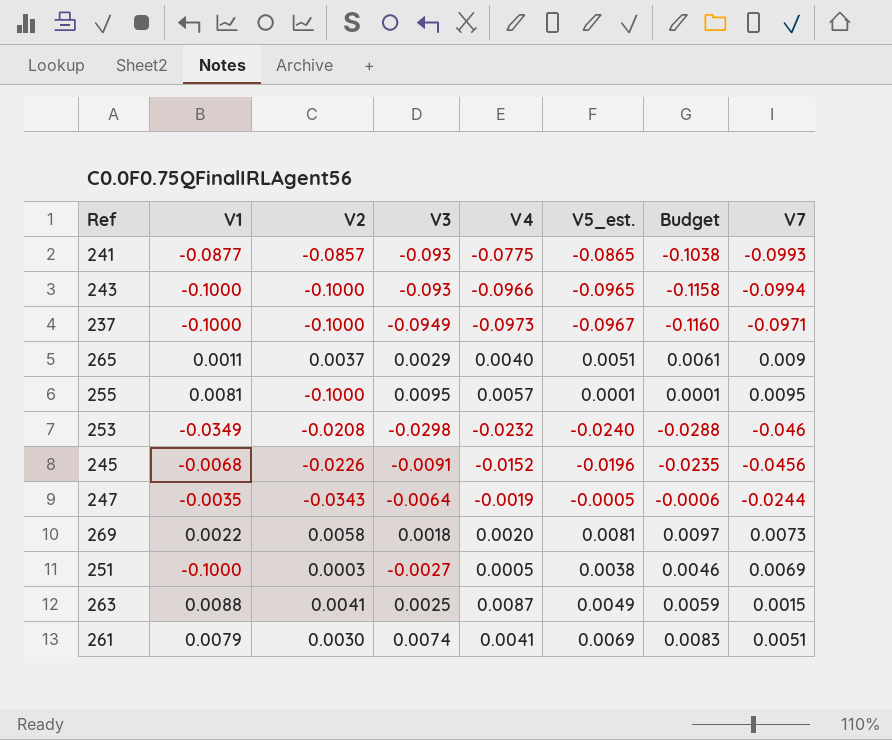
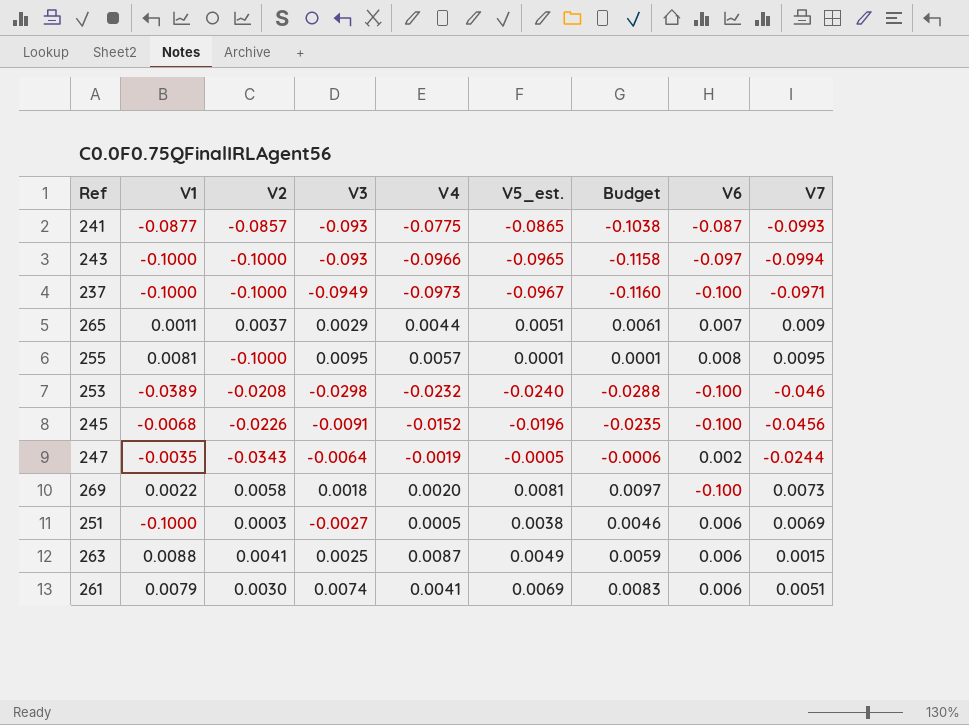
column V6 | position: none -> 8
265 | V4: 0.0040 -> 0.0044
253 | V1: -0.0349 -> -0.0389

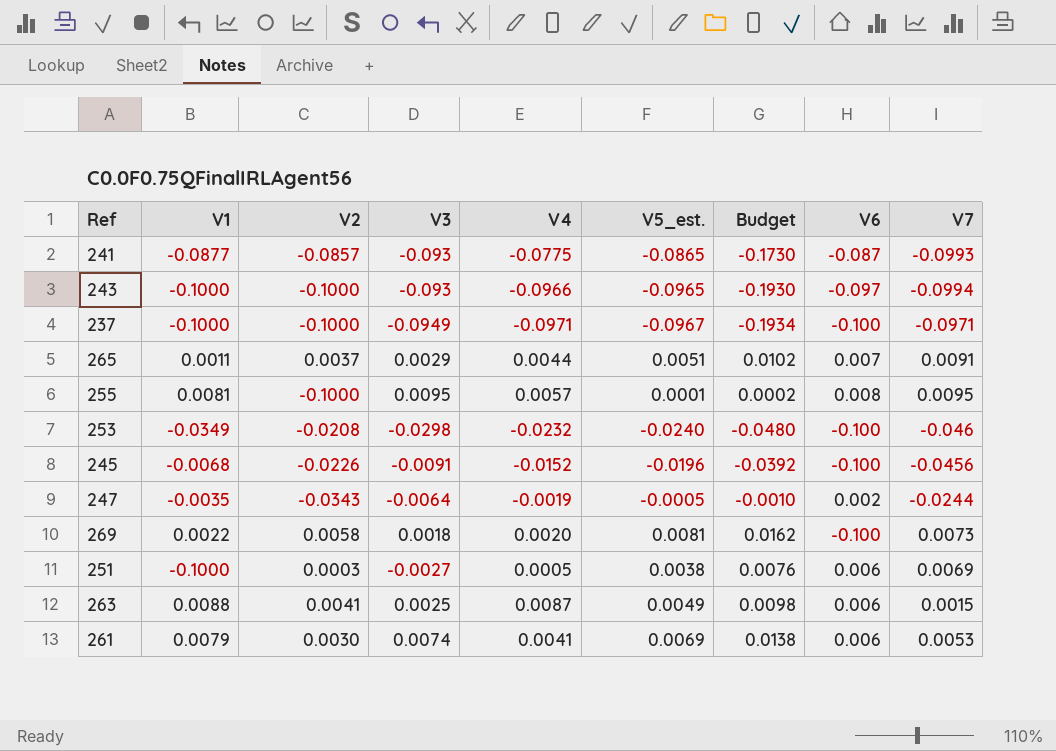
column Budget | formula: [V5_est.] * 1.2 -> [V5_est.] * 2
237 | V4: -0.0973 -> -0.0971
265 | V7: 0.009 -> 0.0091
253 | V1: -0.0389 -> -0.0349
261 | V7: 0.0051 -> 0.0053

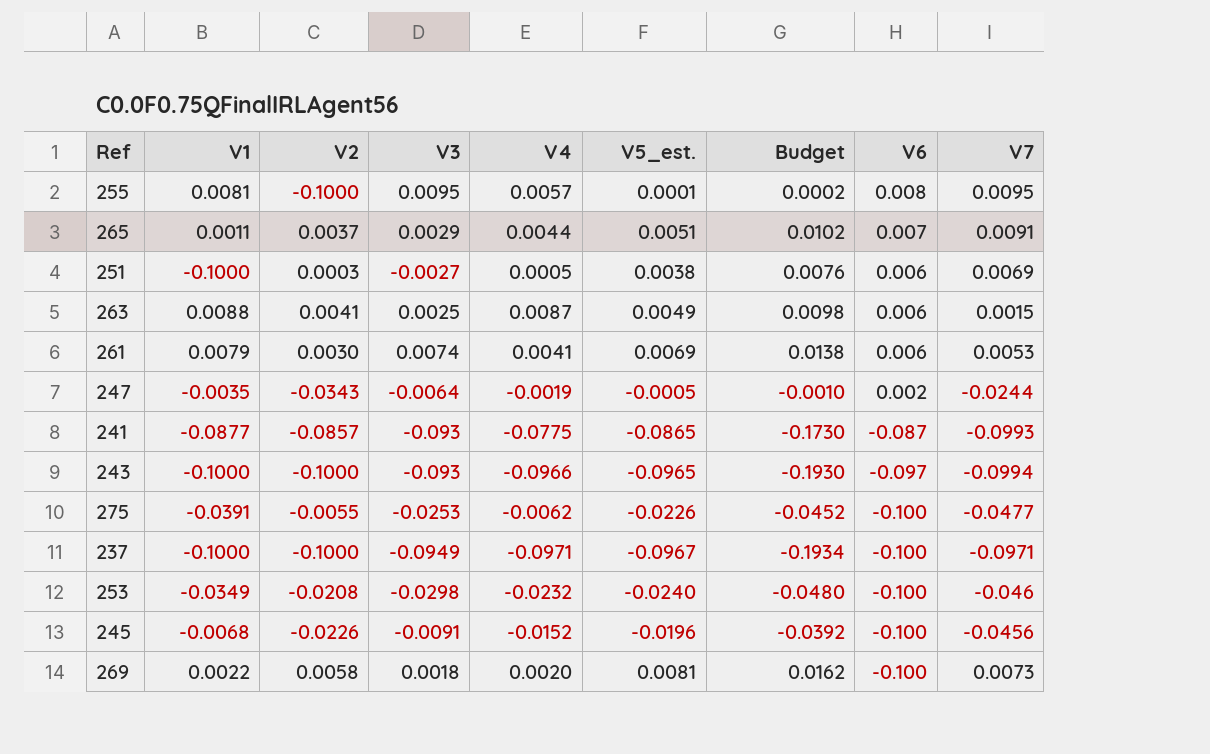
row order: none -> V6 descending
row 275: none -> -0.0391 | -0.0055 | -0.0253 | -0.0062 | -0.0226 | -0.0452 | -0.100 | -0.0477

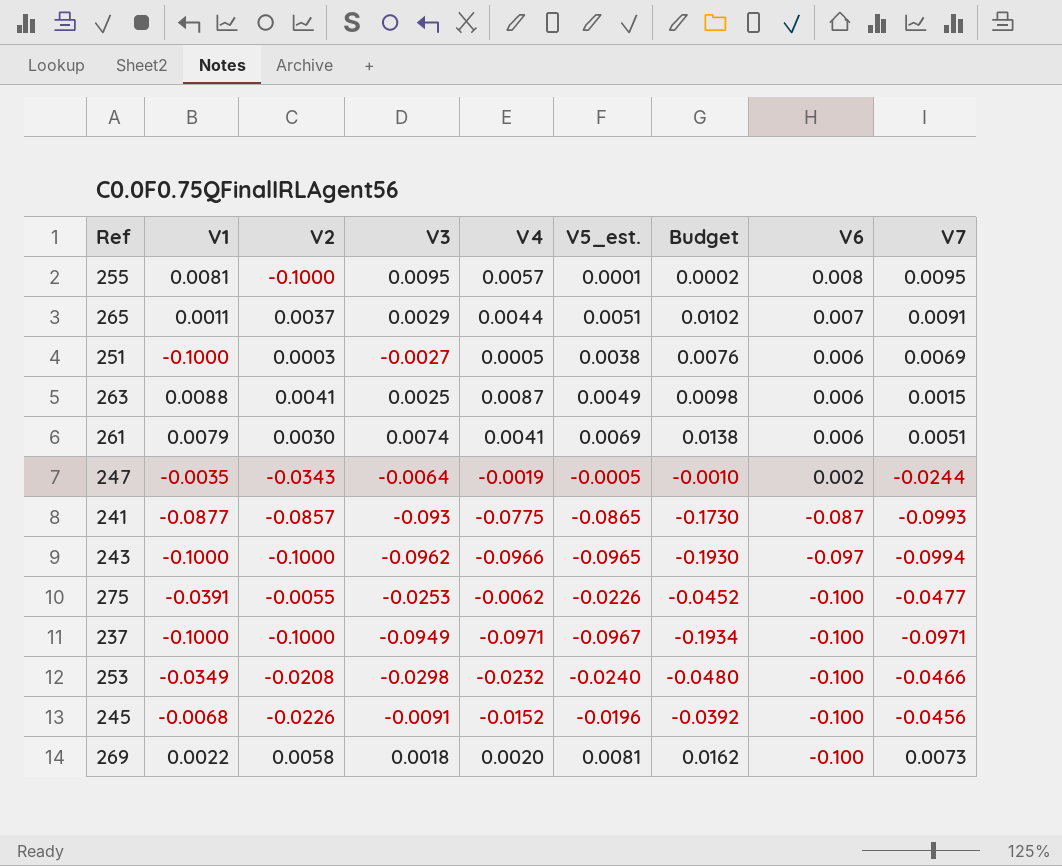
261 | V7: 0.0053 -> 0.0051
243 | V3: -0.093 -> -0.0962
253 | V7: -0.046 -> -0.0466

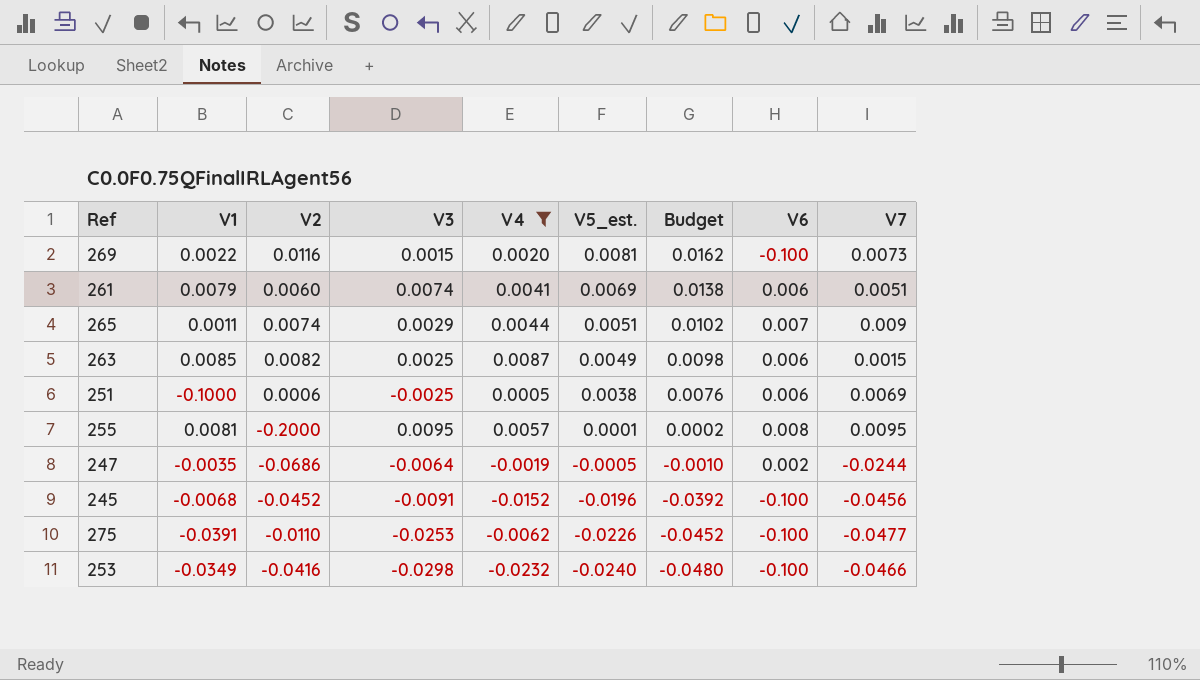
filter: none -> V4 >= -0.0232
row order: V6 descending -> V5_est. descending
269 | V2: 0.0058 -> 0.0116
269 | V3: 0.0018 -> 0.0015
261 | V2: 0.0030 -> 0.0060
265 | V2: 0.0037 -> 0.0074
265 | V7: 0.0091 -> 0.009
263 | V1: 0.0088 -> 0.0085
263 | V2: 0.0041 -> 0.0082
251 | V2: 0.0003 -> 0.0006
251 | V3: -0.0027 -> -0.0025
255 | V2: -0.1000 -> -0.2000
247 | V2: -0.0343 -> -0.0686
245 | V2: -0.0226 -> -0.0452
275 | V2: -0.0055 -> -0.0110
253 | V2: -0.0208 -> -0.0416

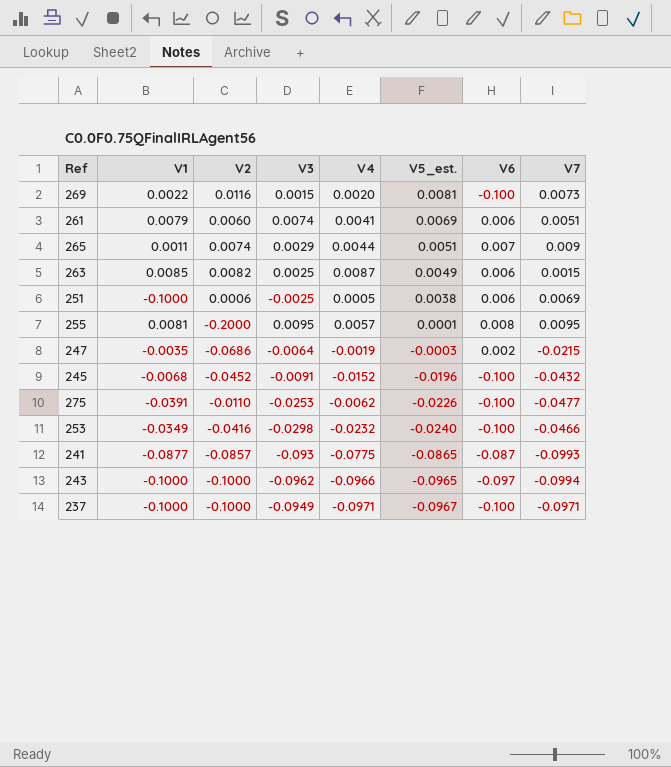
filter: V4 >= -0.0232 -> none
column Budget | formula: [V5_est.] * 2 -> none
247 | V5_est.: -0.0005 -> -0.0003
247 | V7: -0.0244 -> -0.0215
245 | V7: -0.0456 -> -0.0432

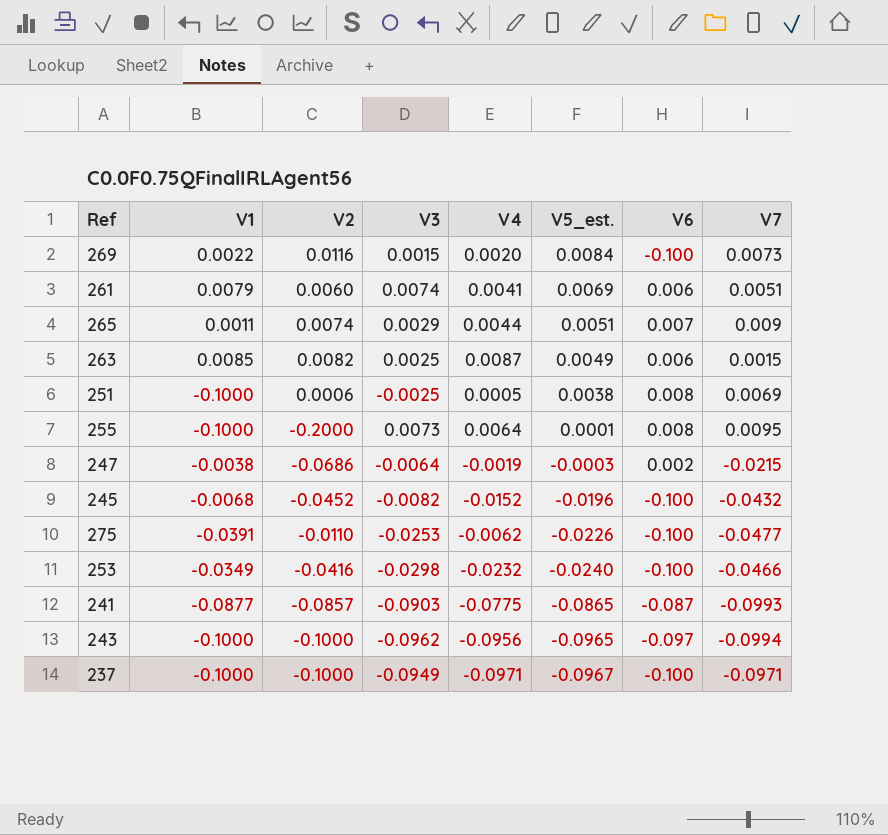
269 | V5_est.: 0.0081 -> 0.0084
251 | V6: 0.006 -> 0.008
255 | V1: 0.0081 -> -0.1000
255 | V3: 0.0095 -> 0.0073
255 | V4: 0.0057 -> 0.0064
247 | V1: -0.0035 -> -0.0038
245 | V3: -0.0091 -> -0.0082
241 | V3: -0.093 -> -0.0903
243 | V4: -0.0966 -> -0.0956

